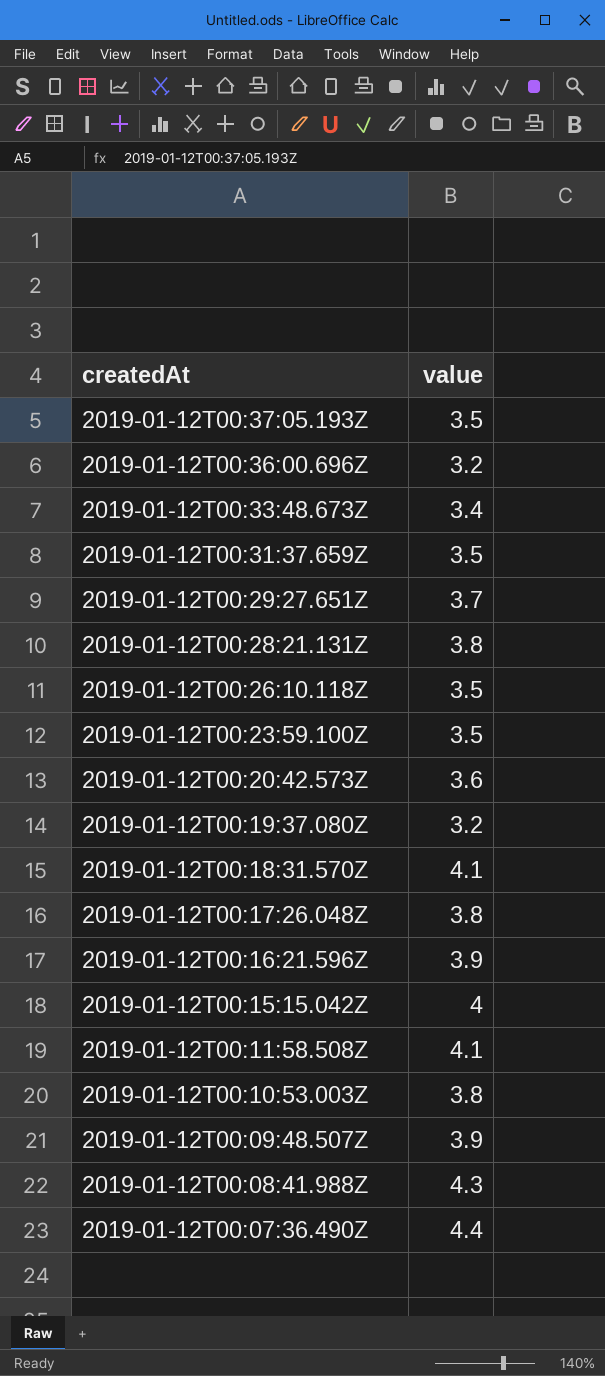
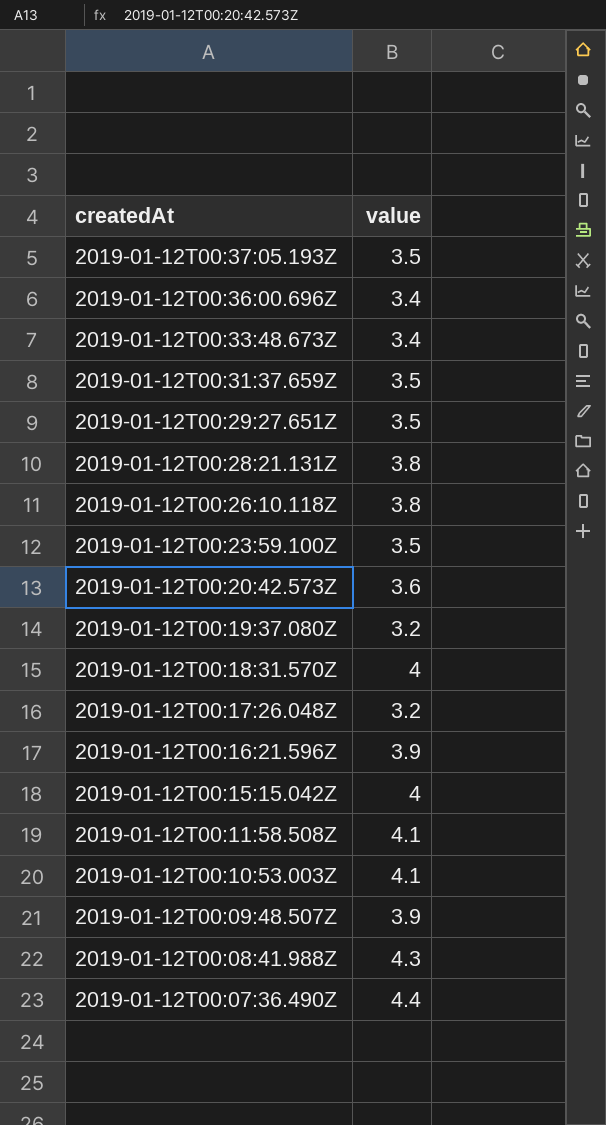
2019-01-12T00:36:00.696Z | value: 3.2 -> 3.4
2019-01-12T00:29:27.651Z | value: 3.7 -> 3.5
2019-01-12T00:26:10.118Z | value: 3.5 -> 3.8
2019-01-12T00:18:31.570Z | value: 4.1 -> 4
2019-01-12T00:17:26.048Z | value: 3.8 -> 3.2
2019-01-12T00:10:53.003Z | value: 3.8 -> 4.1

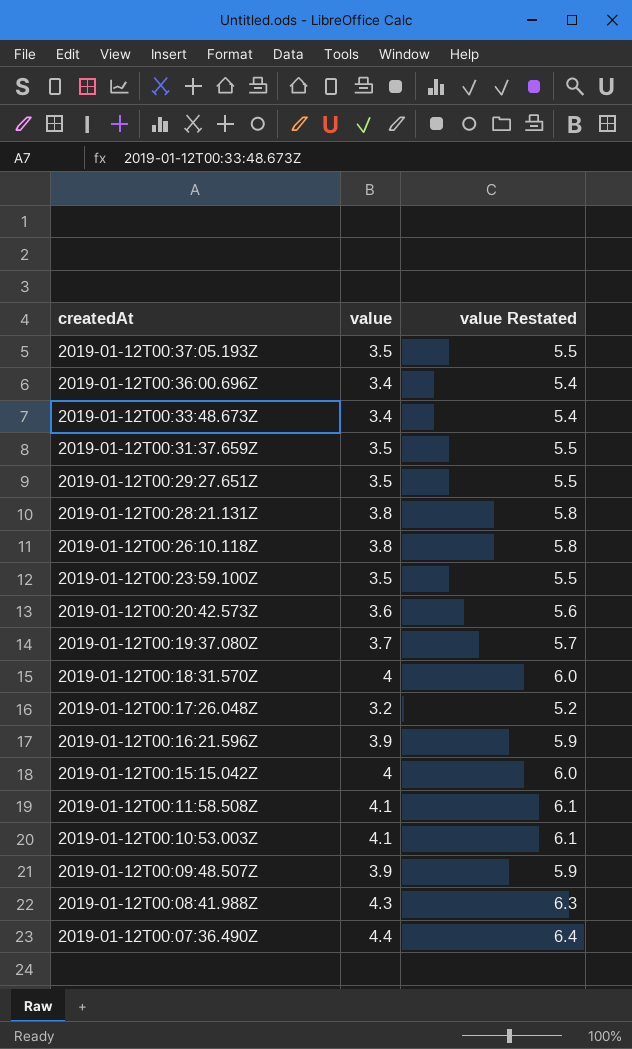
column value Restated | formula: none -> [value] + 2
2019-01-12T00:19:37.080Z | value: 3.2 -> 3.7

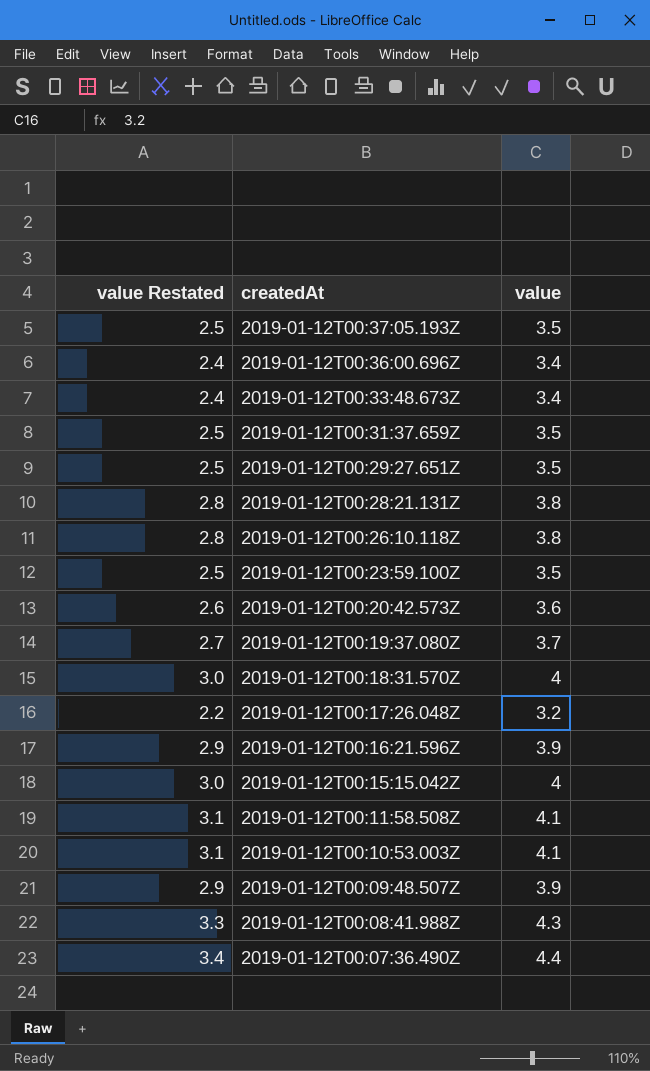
column value Restated | formula: [value] + 2 -> [value] - 1
column value Restated | position: 3 -> 1

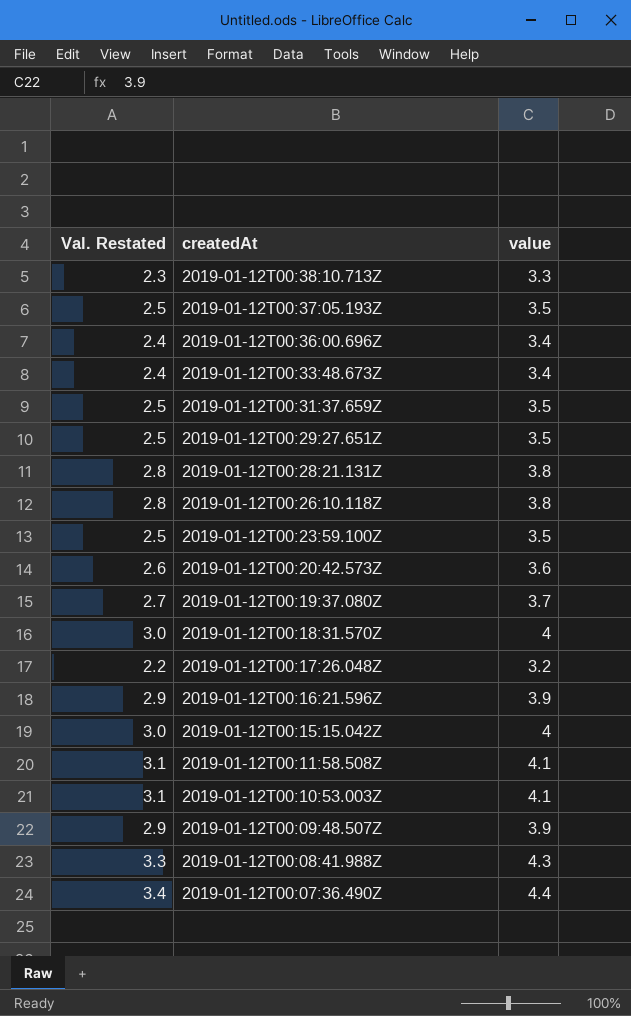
column name: value Restated -> Val. Restated
row 2019-01-12T00:38:10.713Z: none -> 2.3 | 3.3

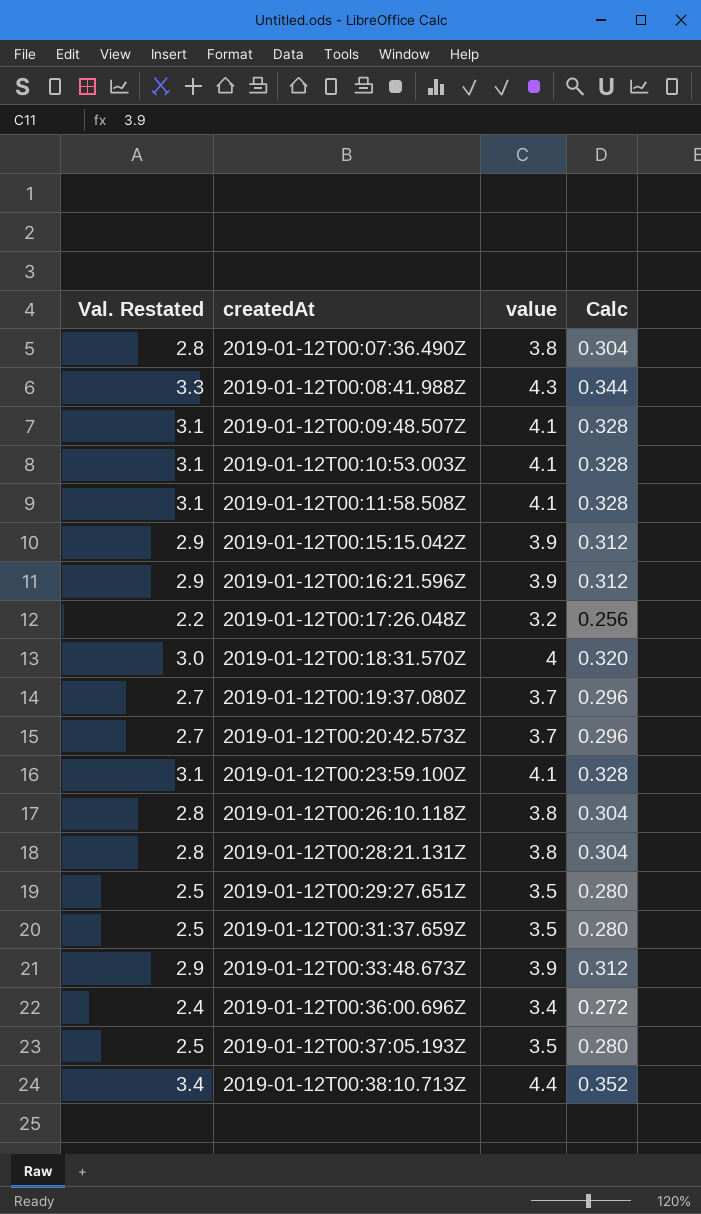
row order: createdAt descending -> createdAt ascending
column Calc | formula: none -> [value] * 0.08
2019-01-12T00:07:36.490Z | Val. Restated: 3.4 -> 2.8
2019-01-12T00:07:36.490Z | value: 4.4 -> 3.8
2019-01-12T00:09:48.507Z | Val. Restated: 2.9 -> 3.1
2019-01-12T00:09:48.507Z | value: 3.9 -> 4.1
2019-01-12T00:15:15.042Z | Val. Restated: 3.0 -> 2.9
2019-01-12T00:15:15.042Z | value: 4 -> 3.9
2019-01-12T00:20:42.573Z | Val. Restated: 2.6 -> 2.7
2019-01-12T00:20:42.573Z | value: 3.6 -> 3.7
2019-01-12T00:23:59.100Z | Val. Restated: 2.5 -> 3.1
2019-01-12T00:23:59.100Z | value: 3.5 -> 4.1
2019-01-12T00:33:48.673Z | Val. Restated: 2.4 -> 2.9
2019-01-12T00:33:48.673Z | value: 3.4 -> 3.9
2019-01-12T00:38:10.713Z | Val. Restated: 2.3 -> 3.4
2019-01-12T00:38:10.713Z | value: 3.3 -> 4.4

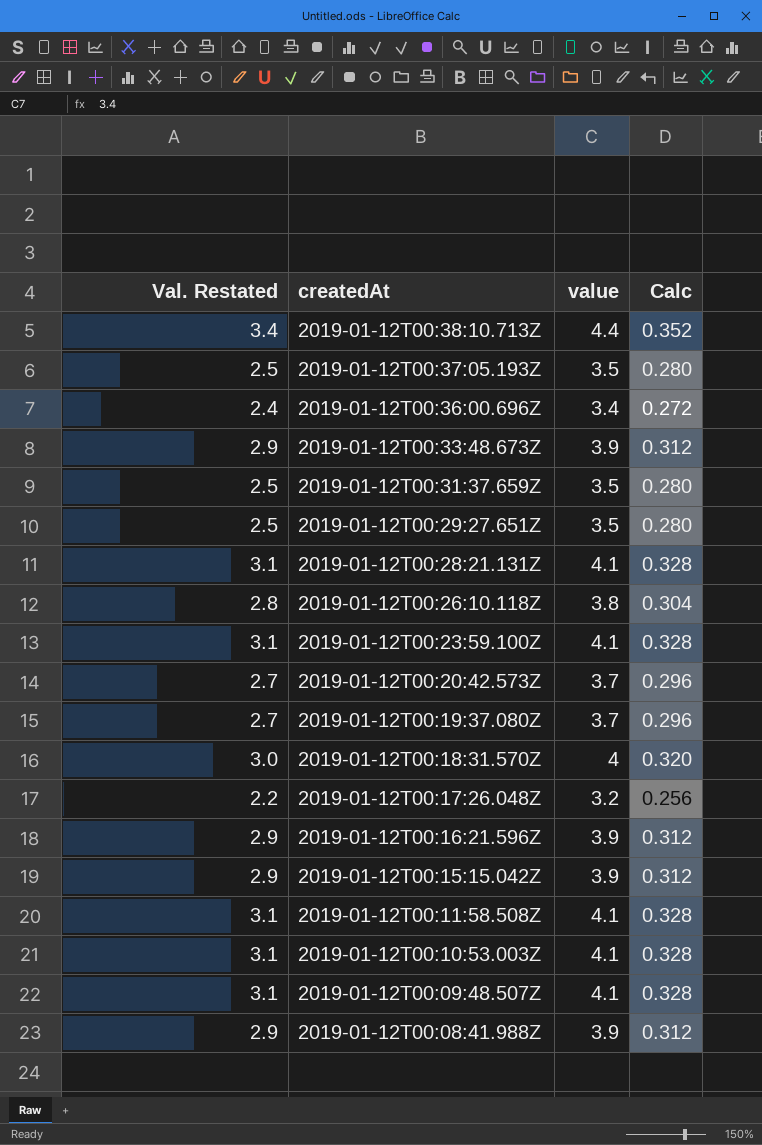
row order: createdAt ascending -> createdAt descending
row 2019-01-12T00:07:36.490Z: 2.8 | 3.8 | 0.304 -> none
2019-01-12T00:28:21.131Z | Val. Restated: 2.8 -> 3.1
2019-01-12T00:28:21.131Z | value: 3.8 -> 4.1
2019-01-12T00:28:21.131Z | Calc: 0.304 -> 0.328
2019-01-12T00:08:41.988Z | Val. Restated: 3.3 -> 2.9
2019-01-12T00:08:41.988Z | value: 4.3 -> 3.9
2019-01-12T00:08:41.988Z | Calc: 0.344 -> 0.312

